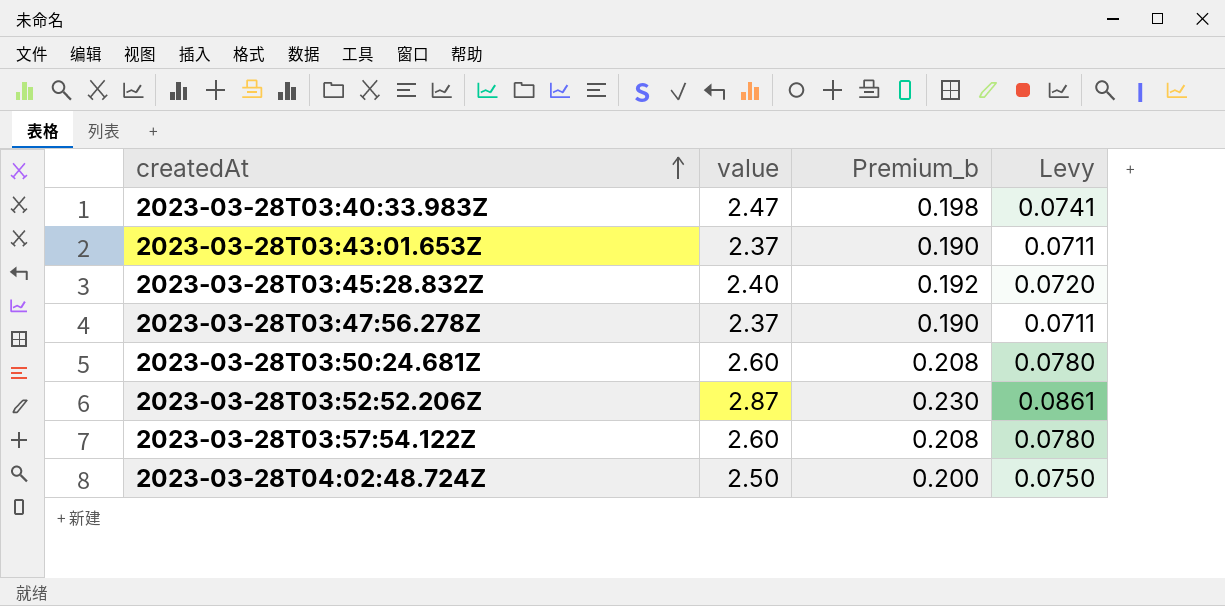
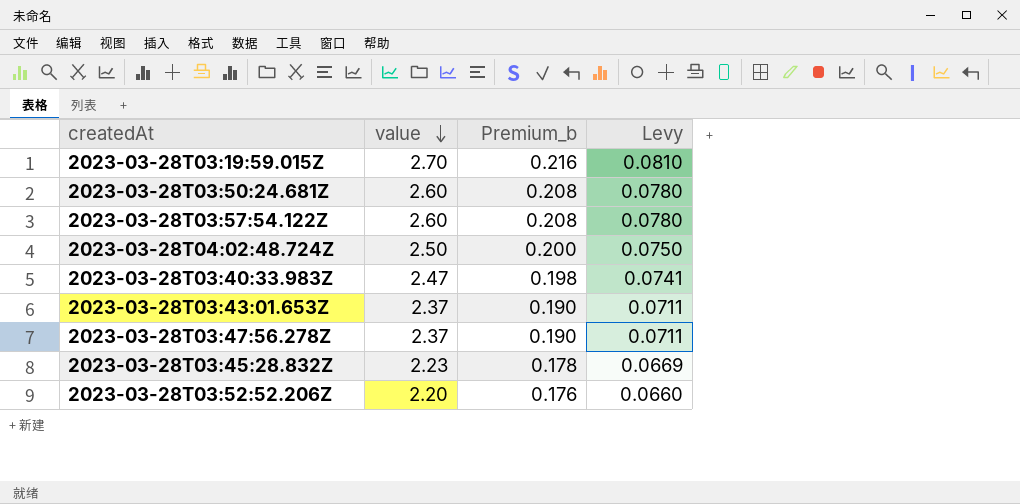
row order: createdAt ascending -> value descending
row 2023-03-28T03:19:59.015Z: none -> 2.70 | 0.216 | 0.0810
2023-03-28T03:45:28.832Z | value: 2.40 -> 2.23
2023-03-28T03:45:28.832Z | Premium_b: 0.192 -> 0.178
2023-03-28T03:45:28.832Z | Levy: 0.0720 -> 0.0669
2023-03-28T03:52:52.206Z | value: 2.87 -> 2.20
2023-03-28T03:52:52.206Z | Premium_b: 0.230 -> 0.176
2023-03-28T03:52:52.206Z | Levy: 0.0861 -> 0.0660

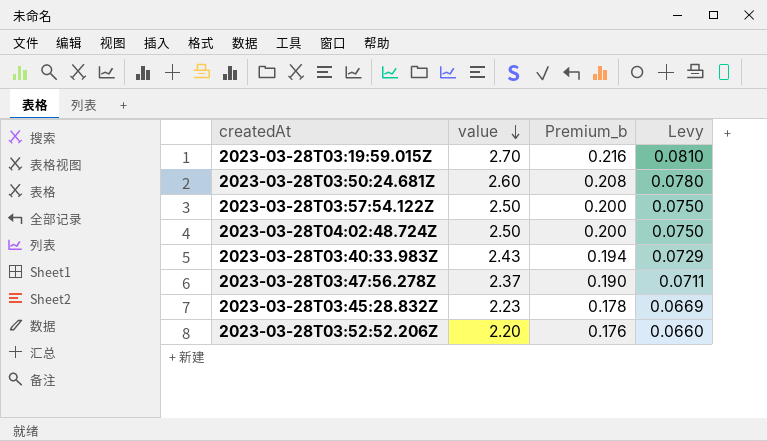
row 2023-03-28T03:43:01.653Z: 2.37 | 0.190 | 0.0711 -> none
2023-03-28T03:57:54.122Z | value: 2.60 -> 2.50
2023-03-28T03:57:54.122Z | Premium_b: 0.208 -> 0.200
2023-03-28T03:57:54.122Z | Levy: 0.0780 -> 0.0750
2023-03-28T03:40:33.983Z | value: 2.47 -> 2.43
2023-03-28T03:40:33.983Z | Premium_b: 0.198 -> 0.194
2023-03-28T03:40:33.983Z | Levy: 0.0741 -> 0.0729

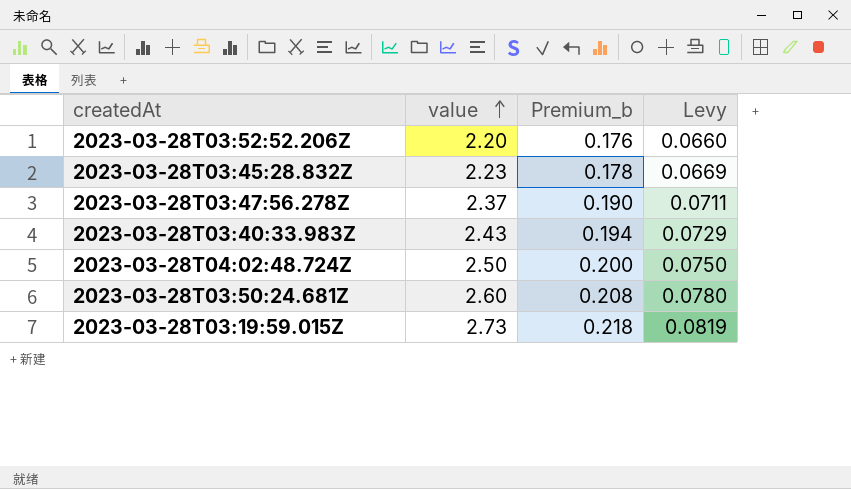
row order: value descending -> value ascending
row 2023-03-28T03:57:54.122Z: 2.50 | 0.200 | 0.0750 -> none
2023-03-28T03:19:59.015Z | value: 2.70 -> 2.73
2023-03-28T03:19:59.015Z | Premium_b: 0.216 -> 0.218
2023-03-28T03:19:59.015Z | Levy: 0.0810 -> 0.0819

